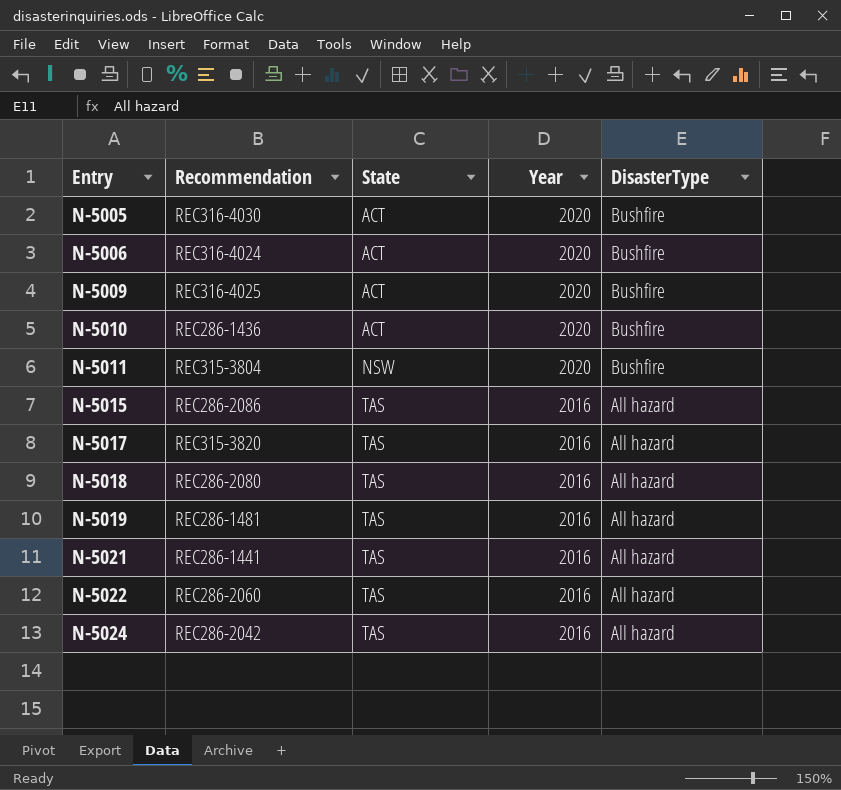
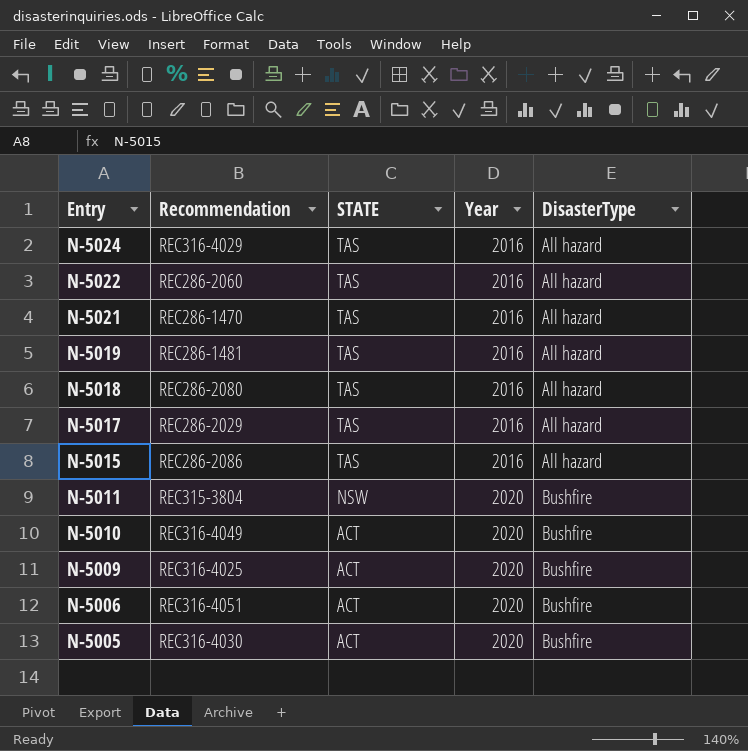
row order: Entry ascending -> Entry descending
column name: State -> STATE
N-5024 | Recommendation: REC286-2042 -> REC316-4029
N-5021 | Recommendation: REC286-1441 -> REC286-1470
N-5017 | Recommendation: REC315-3820 -> REC286-2029
N-5010 | Recommendation: REC286-1436 -> REC316-4049
N-5006 | Recommendation: REC316-4024 -> REC316-4051

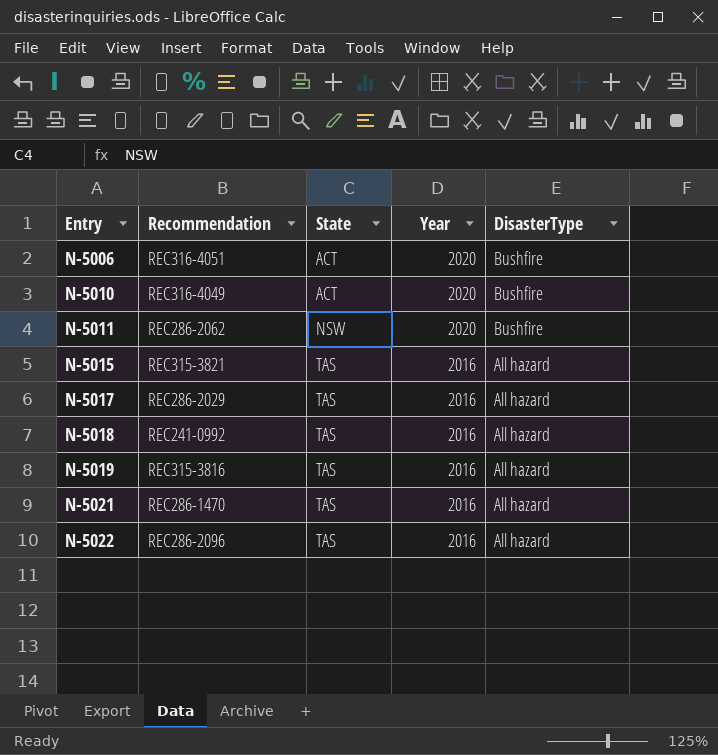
row order: Entry descending -> Entry ascending
column name: STATE -> State
row N-5024: REC316-4029 | TAS | 2016 | All hazard -> none
row N-5009: REC316-4025 | ACT | 2020 | Bushfire -> none
row N-5005: REC316-4030 | ACT | 2020 | Bushfire -> none
N-5011 | Recommendation: REC315-3804 -> REC286-2062
N-5015 | Recommendation: REC286-2086 -> REC315-3821
N-5018 | Recommendation: REC286-2080 -> REC241-0992
N-5019 | Recommendation: REC286-1481 -> REC315-3816
N-5022 | Recommendation: REC286-2060 -> REC286-2096

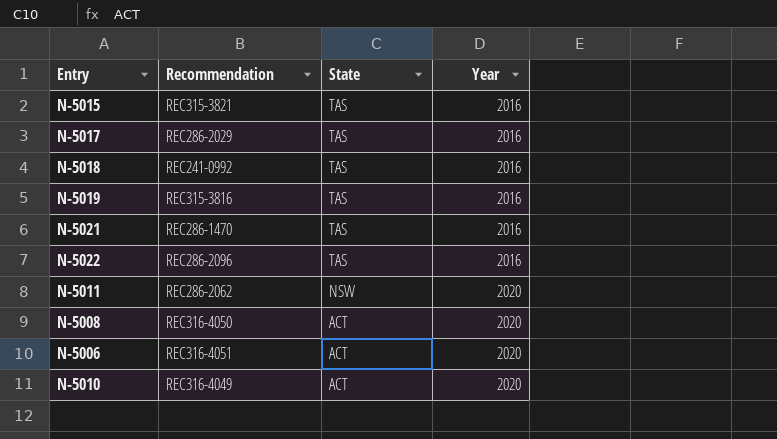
row order: Entry ascending -> State descending
column DisasterType | position: 5 -> none
row N-5008: none -> REC316-4050 | ACT | 2020

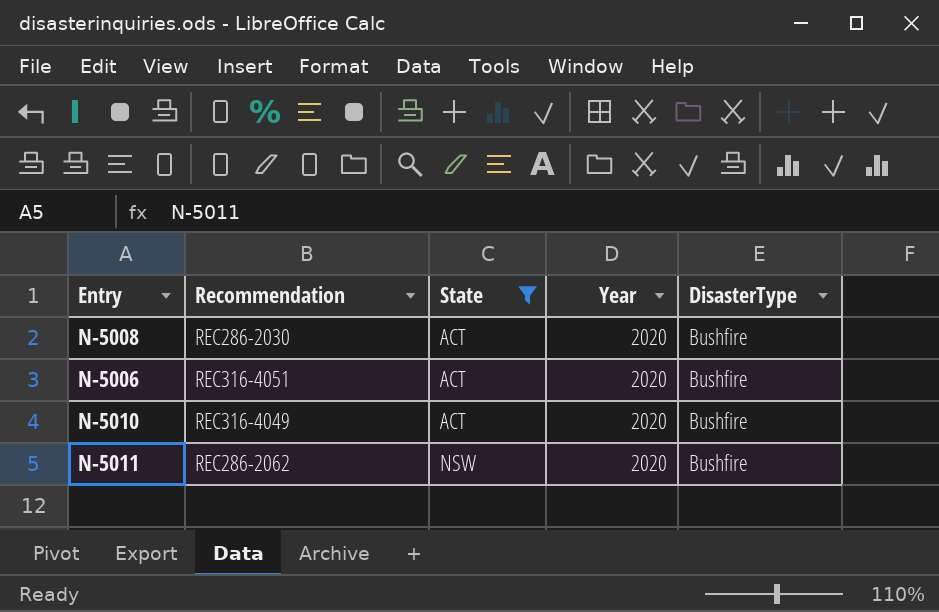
filter: none -> State != TAS
row order: State descending -> State ascending
column DisasterType | position: none -> 5
N-5008 | Recommendation: REC316-4050 -> REC286-2030

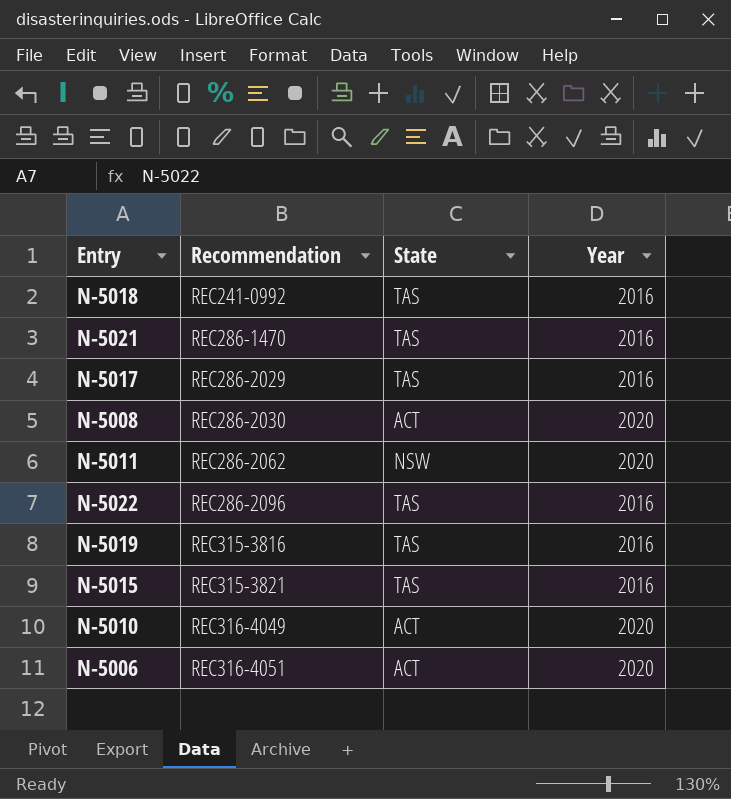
filter: State != TAS -> none
row order: State ascending -> Recommendation ascending
column DisasterType | position: 5 -> none

